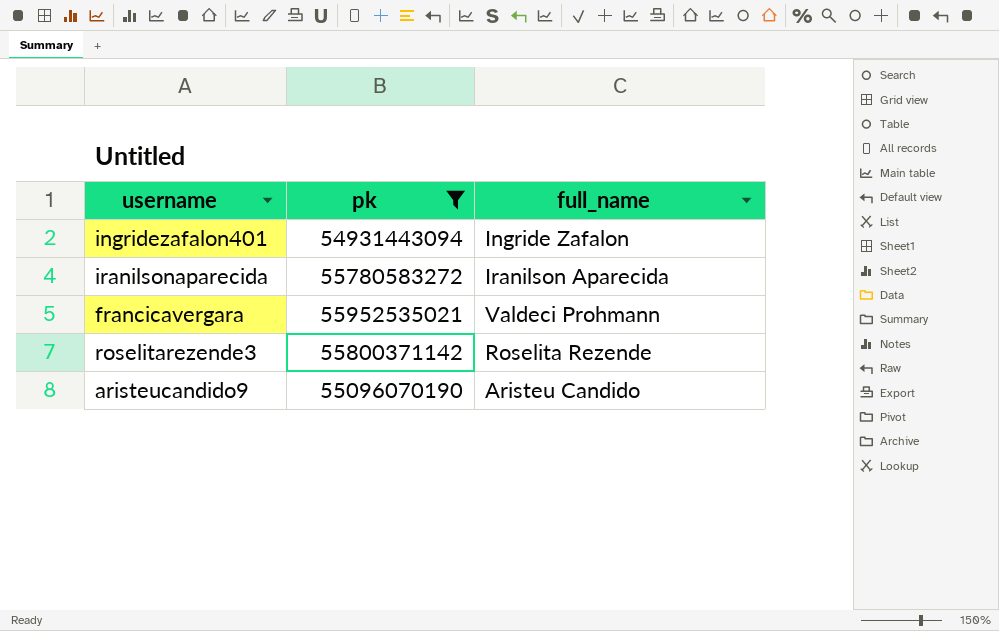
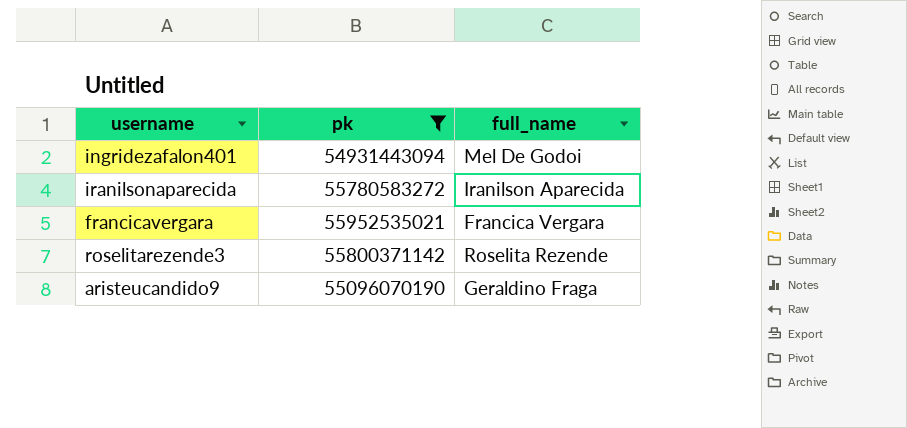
ingridezafalon401 | full_name: Ingride Zafalon -> Mel De Godoi
francicavergara | full_name: Valdeci Prohmann -> Francica Vergara
aristeucandido9 | full_name: Aristeu Candido -> Geraldino Fraga

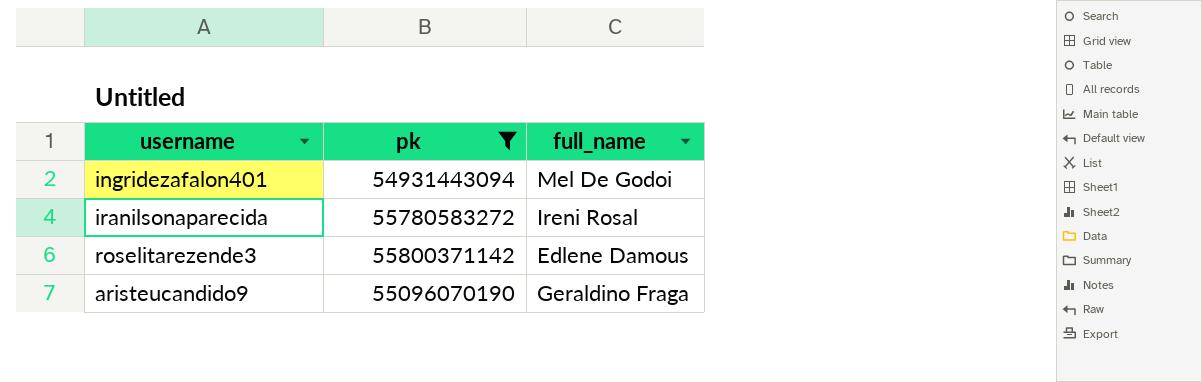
row francicavergara: 55952535021 | Francica Vergara -> none
iranilsonaparecida | full_name: Iranilson Aparecida -> Ireni Rosal
roselitarezende3 | full_name: Roselita Rezende -> Edlene Damous

